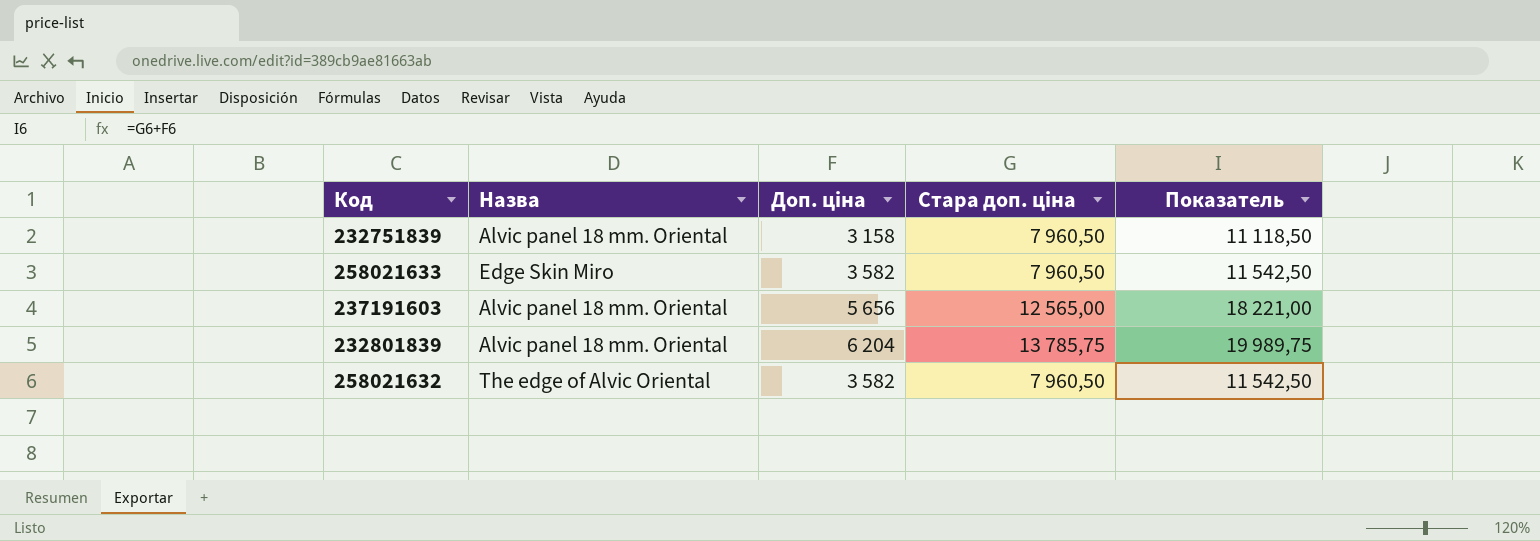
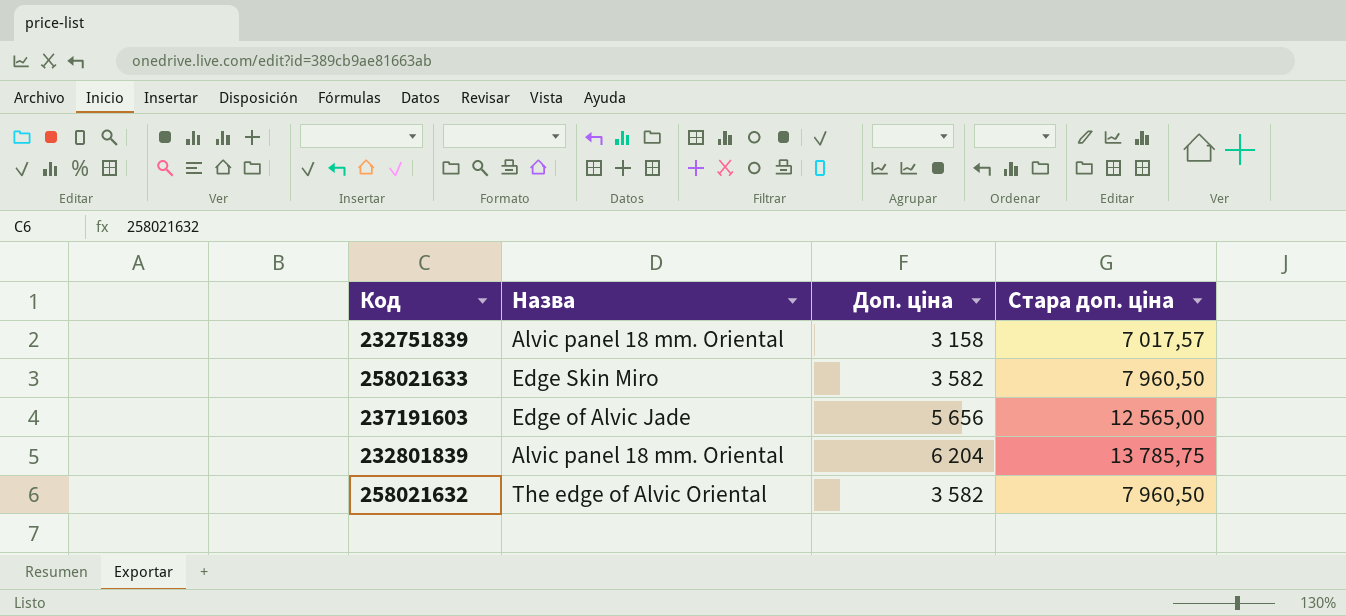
column Показатель | formula: [Доп. ціна] + [Стара доп. ціна] -> none
232751839 | Стара доп. ціна: 7 960,50 -> 7 017,57
237191603 | Назва: Alvic panel 18 mm. Oriental -> Edge of Alvic Jade

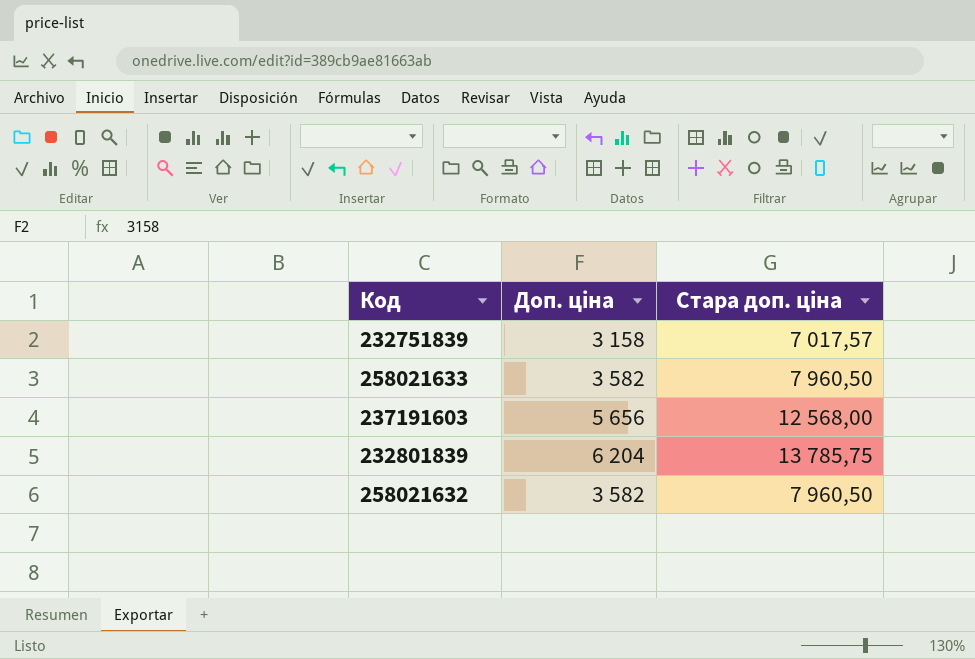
column Назва | position: 2 -> none
237191603 | Стара доп. ціна: 12 565,00 -> 12 568,00

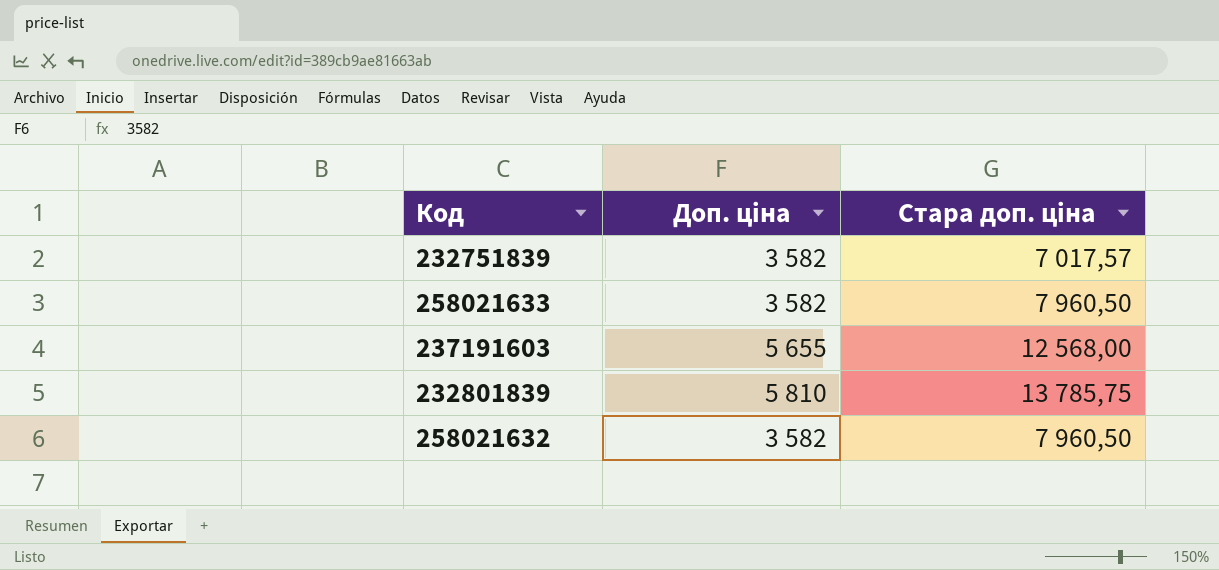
232751839 | Доп. ціна: 3 158 -> 3 582
237191603 | Доп. ціна: 5 656 -> 5 655
232801839 | Доп. ціна: 6 204 -> 5 810

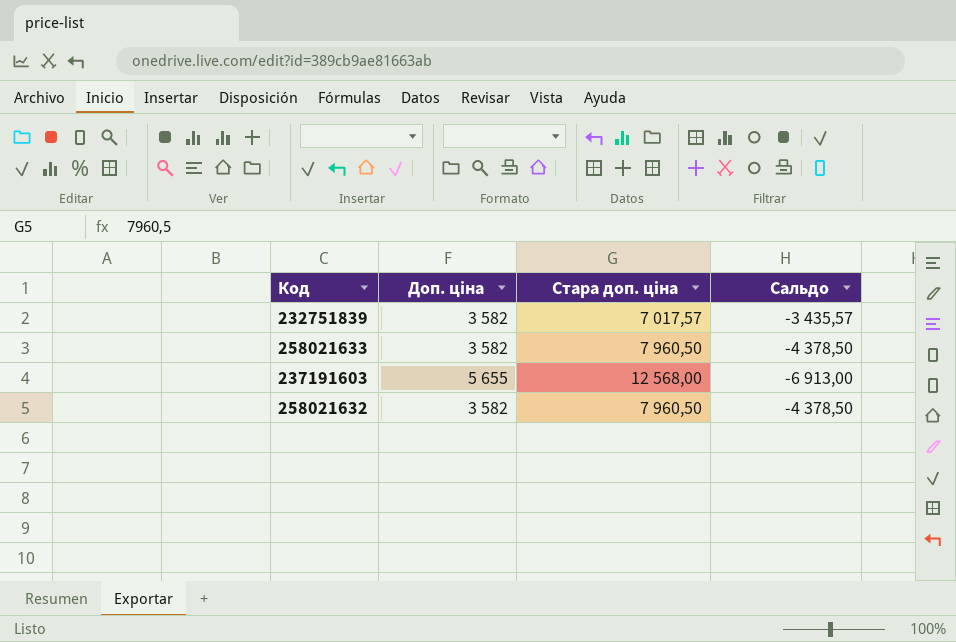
column Сальдо | formula: none -> [Доп. ціна] - [Стара доп. ціна]
row 232801839: 5 810 | 13 785,75 -> none

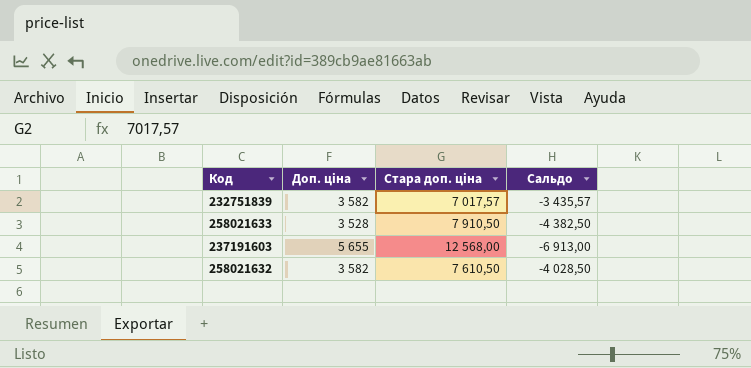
258021633 | Доп. ціна: 3 582 -> 3 528
258021633 | Стара доп. ціна: 7 960,50 -> 7 910,50
258021633 | Сальдо: -4 378,50 -> -4 382,50
258021632 | Стара доп. ціна: 7 960,50 -> 7 610,50
258021632 | Сальдо: -4 378,50 -> -4 028,50

